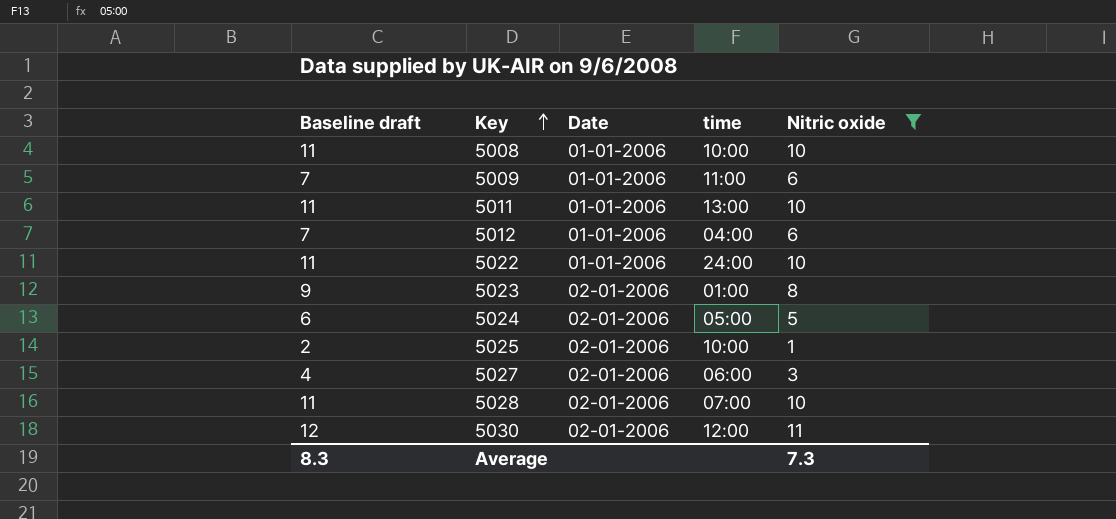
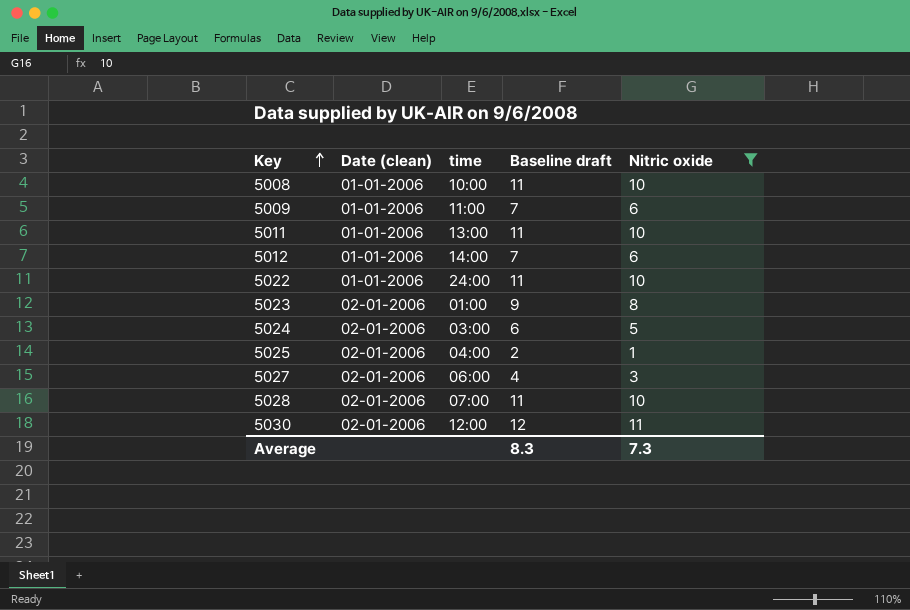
column name: Date -> Date (clean)
column Baseline draft | position: 1 -> 4
5012 | time: 04:00 -> 14:00
5024 | time: 05:00 -> 03:00
5025 | time: 10:00 -> 04:00

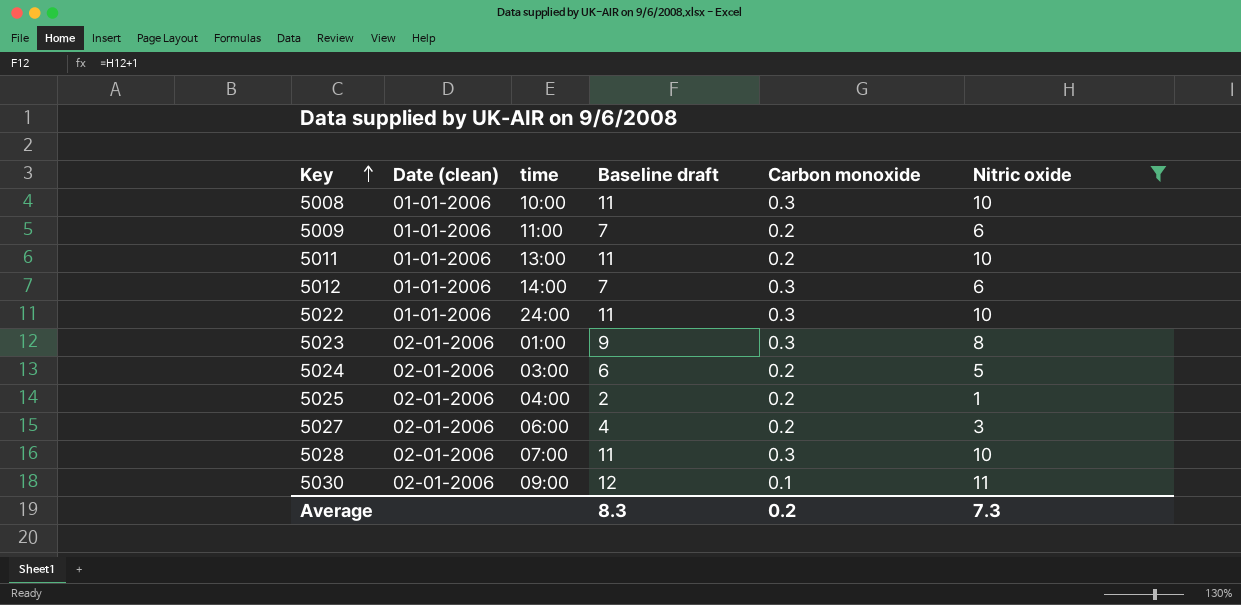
column Carbon monoxide | position: none -> 5
5030 | time: 12:00 -> 09:00

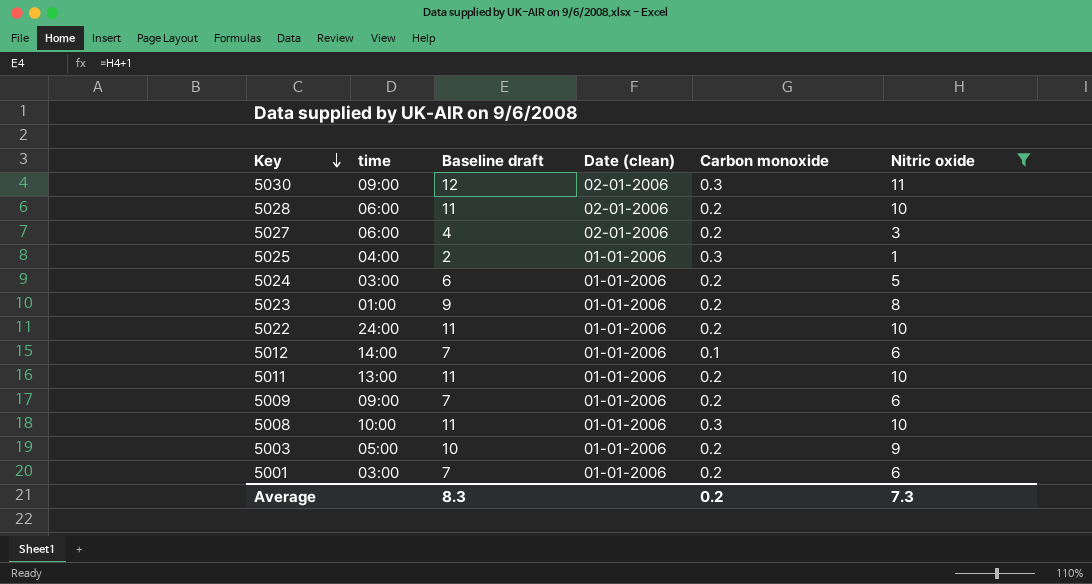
row order: Key ascending -> Key descending
column Date (clean) | position: 2 -> 4
5030 | Carbon monoxide: 0.1 -> 0.3
5028 | time: 07:00 -> 06:00
5028 | Carbon monoxide: 0.3 -> 0.2
5025 | Date (clean): 02-01-2006 -> 01-01-2006
5025 | Carbon monoxide: 0.2 -> 0.3
5024 | Date (clean): 02-01-2006 -> 01-01-2006
5023 | Date (clean): 02-01-2006 -> 01-01-2006
5023 | Carbon monoxide: 0.3 -> 0.2
5022 | Carbon monoxide: 0.3 -> 0.2
5012 | Carbon monoxide: 0.3 -> 0.1
5009 | time: 11:00 -> 09:00
row 5003: none -> 05:00 | 10 | 01-01-2006 | 0.2 | 9
row 5001: none -> 03:00 | 7 | 01-01-2006 | 0.2 | 6

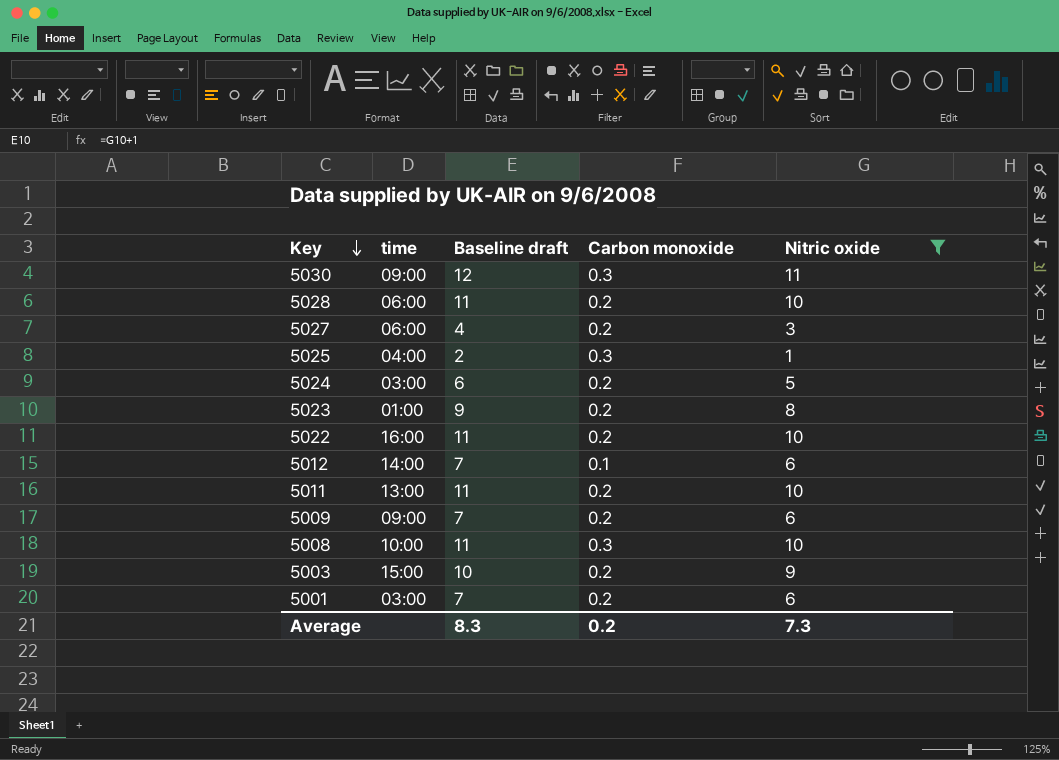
column Date (clean) | position: 4 -> none
5022 | time: 24:00 -> 16:00
5003 | time: 05:00 -> 15:00

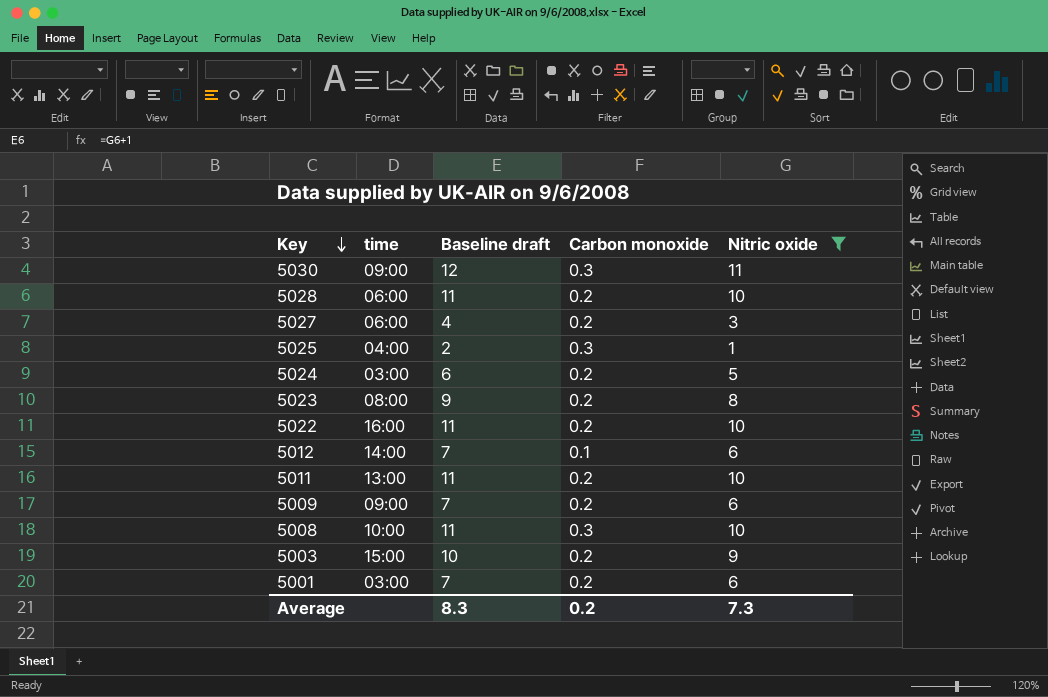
5023 | time: 01:00 -> 08:00

